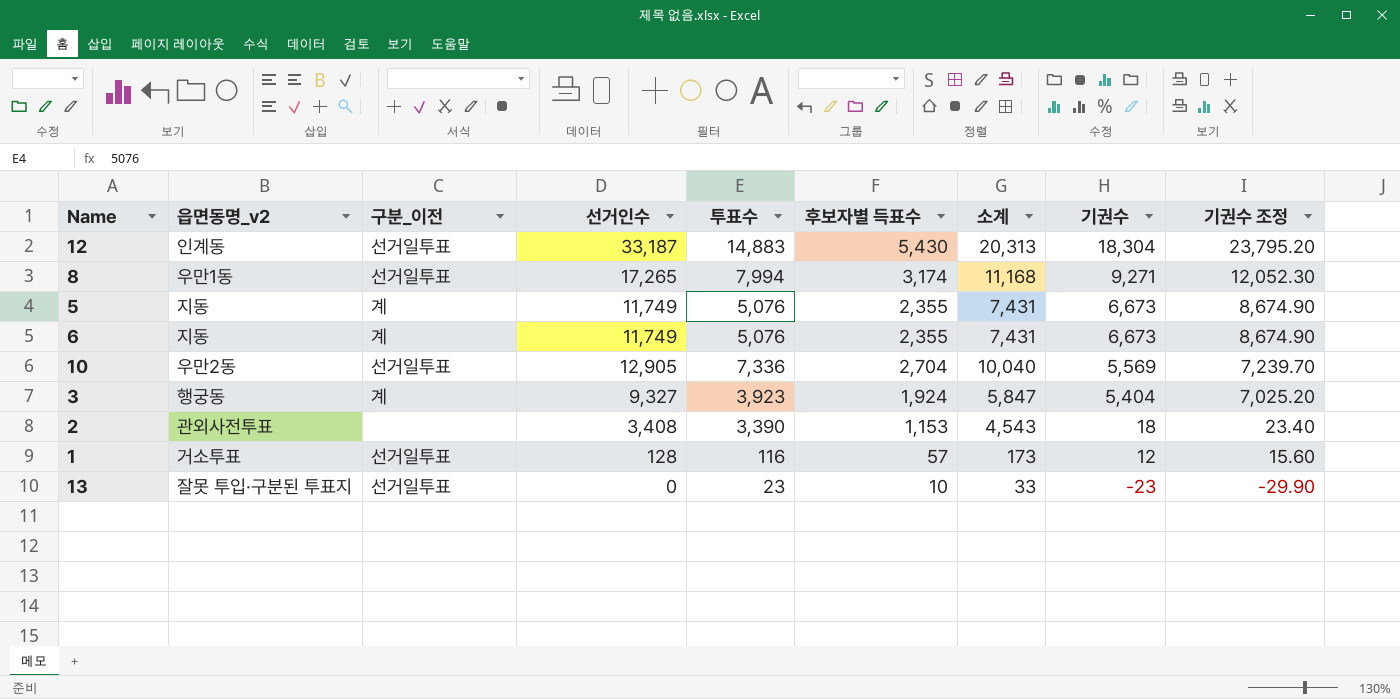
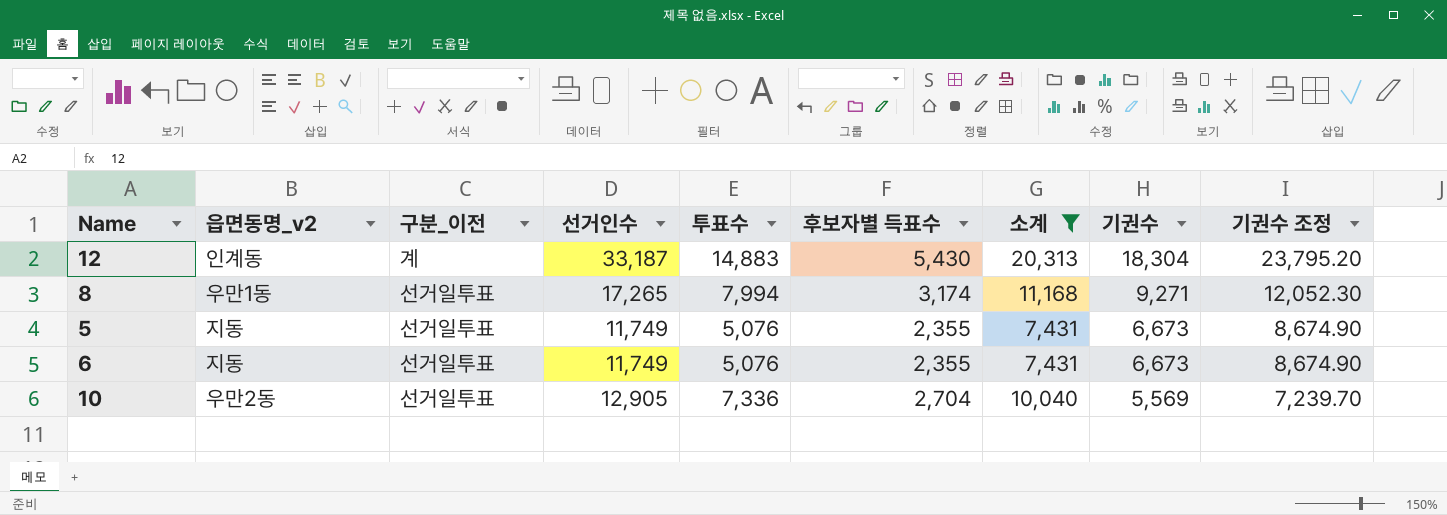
filter: none -> 소계 >= 7,431
12 | 구분_이전: 선거일투표 -> 계
5 | 구분_이전: 계 -> 선거일투표
6 | 구분_이전: 계 -> 선거일투표

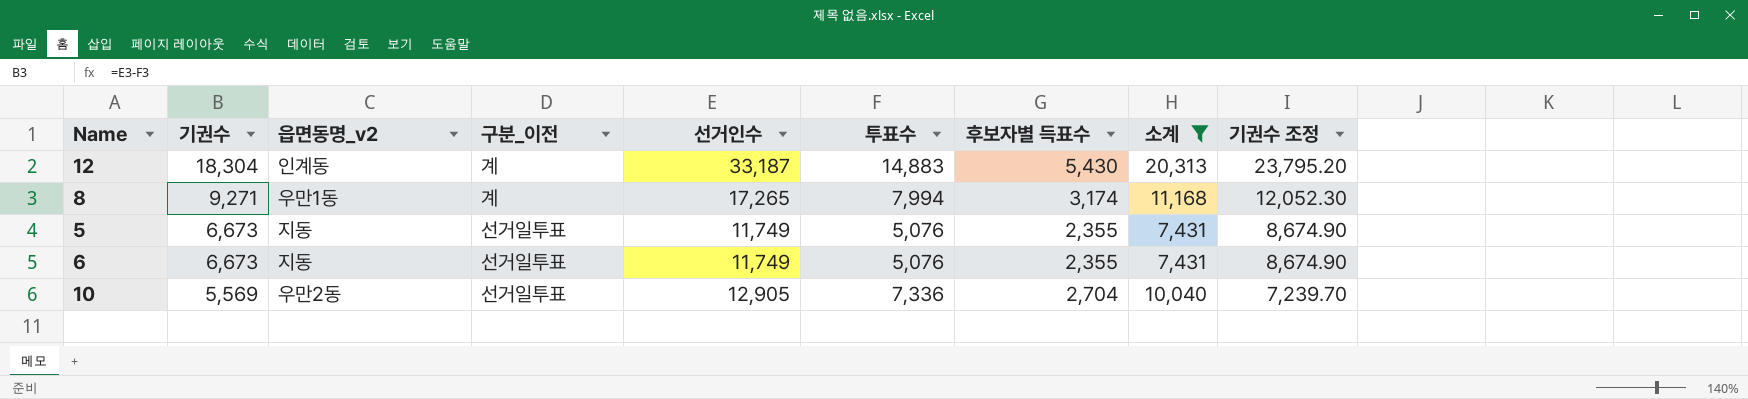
column 기권수 | position: 8 -> 2
8 | 구분_이전: 선거일투표 -> 계

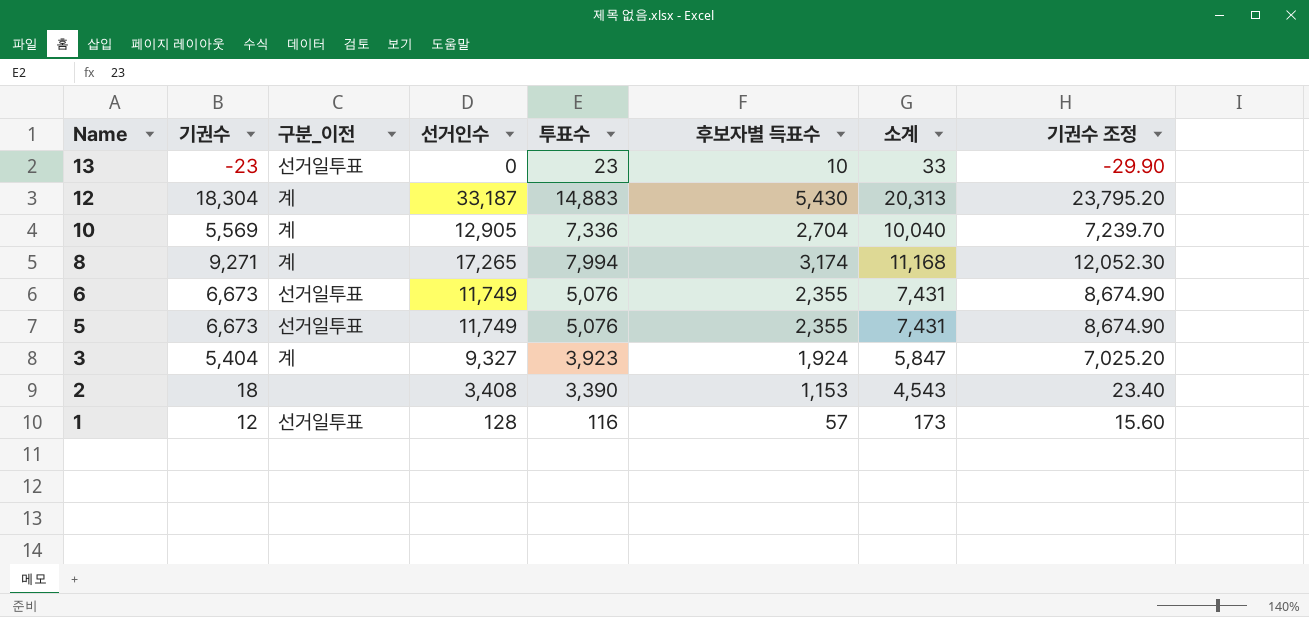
filter: 소계 >= 7,431 -> none
row order: 기권수 descending -> Name descending
column 읍면동명_v2 | position: 3 -> none
10 | 구분_이전: 선거일투표 -> 계

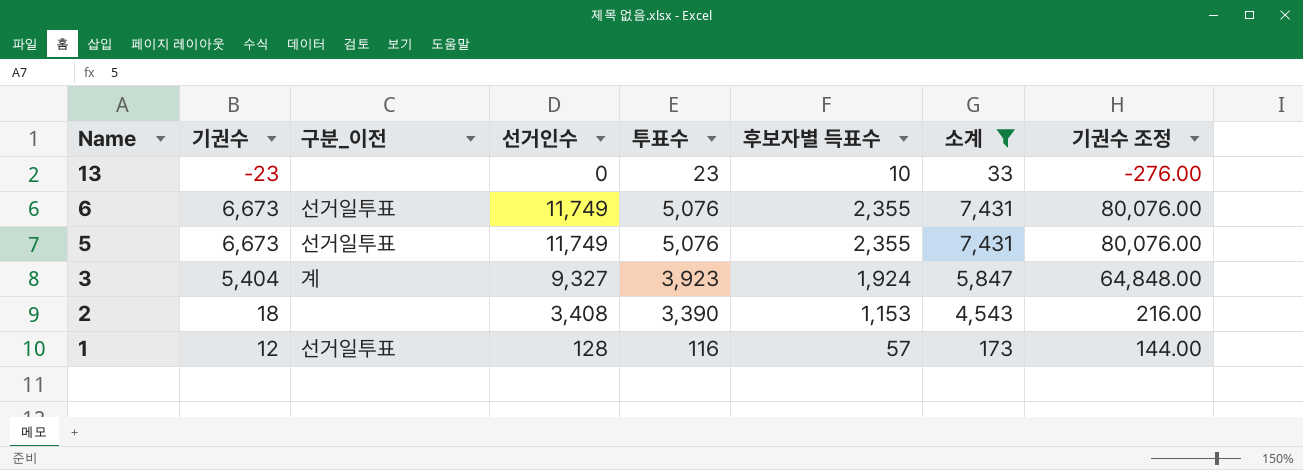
filter: none -> 소계 <= 7,431
column 기권수 조정 | formula: [기권수] * 1.3 -> [기권수] * 12
13 | 구분_이전: 선거일투표 -> none

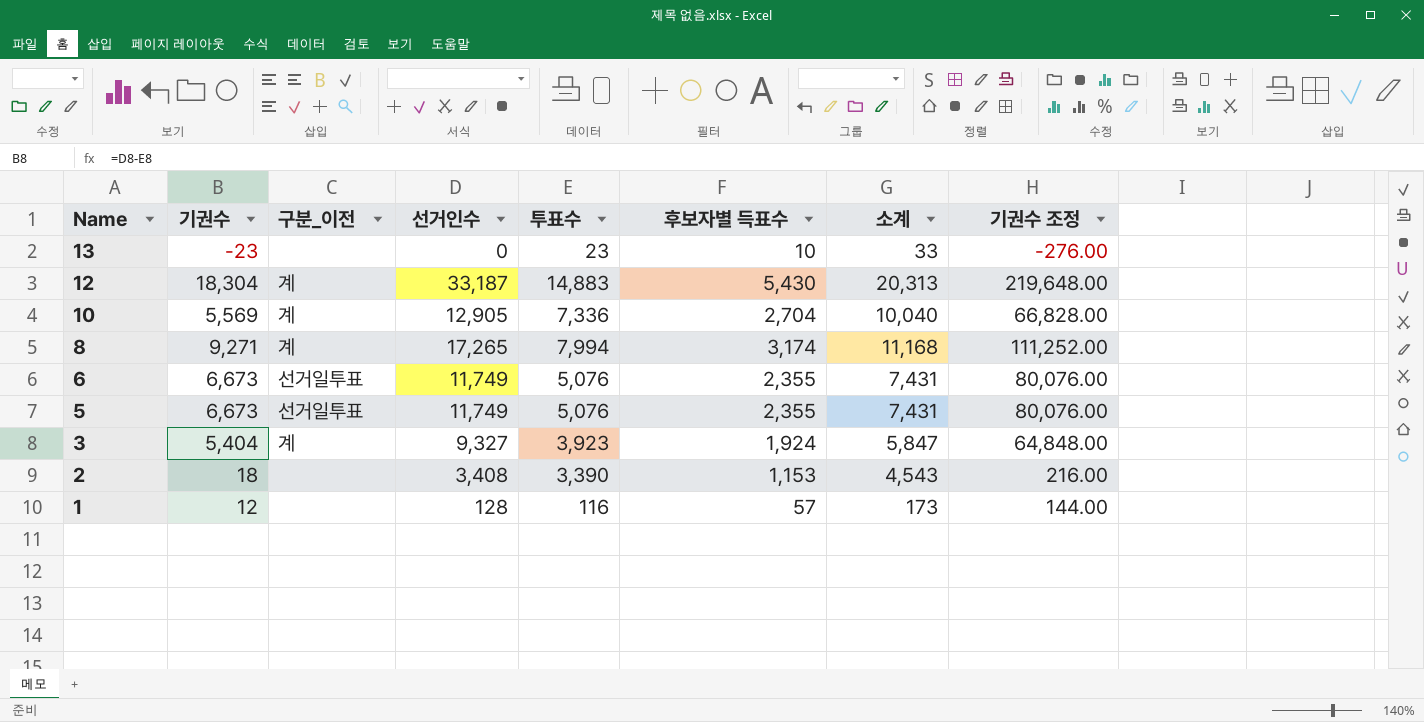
filter: 소계 <= 7,431 -> none
1 | 구분_이전: 선거일투표 -> none

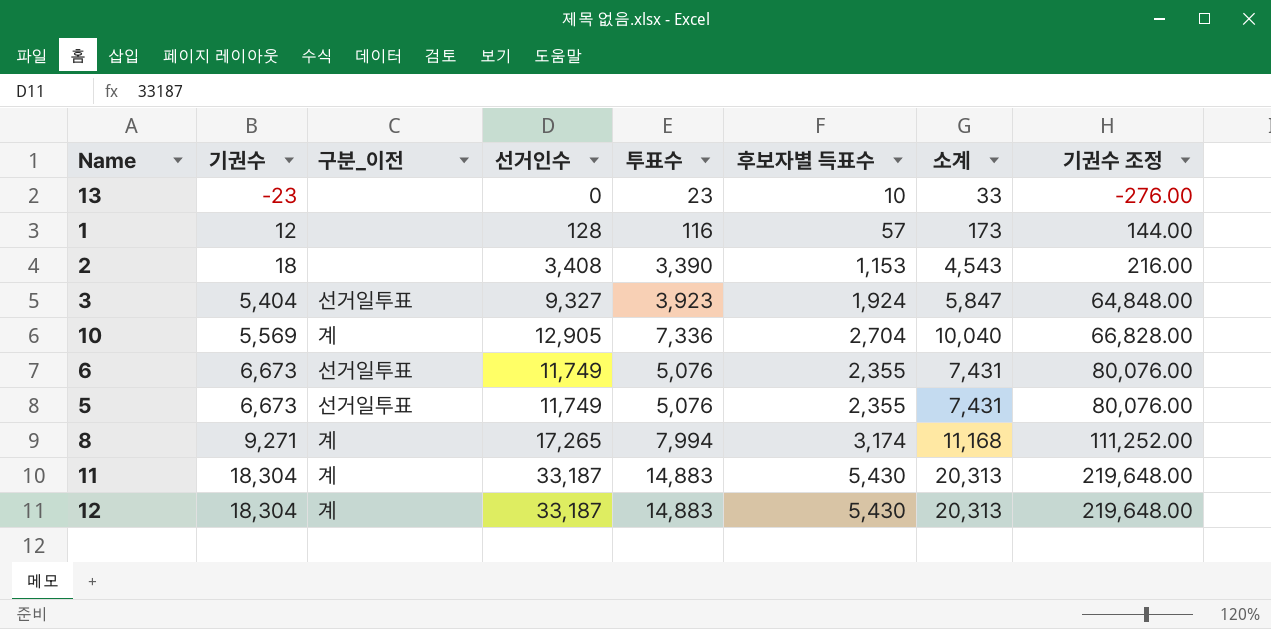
row order: Name descending -> 기권수 ascending
3 | 구분_이전: 계 -> 선거일투표
row 11: none -> 18,304 | 계 | 33,187 | 14,883 | 5,430 | 20,313 | 219,648.00

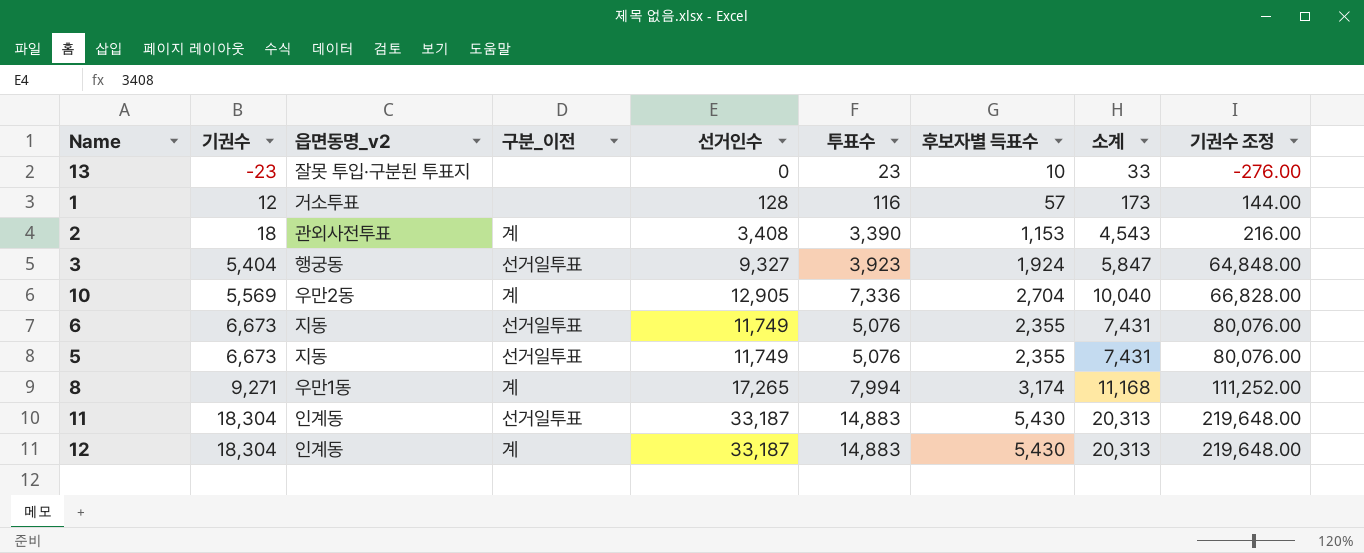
column 읍면동명_v2 | position: none -> 3
2 | 구분_이전: none -> 계
11 | 구분_이전: 계 -> 선거일투표

